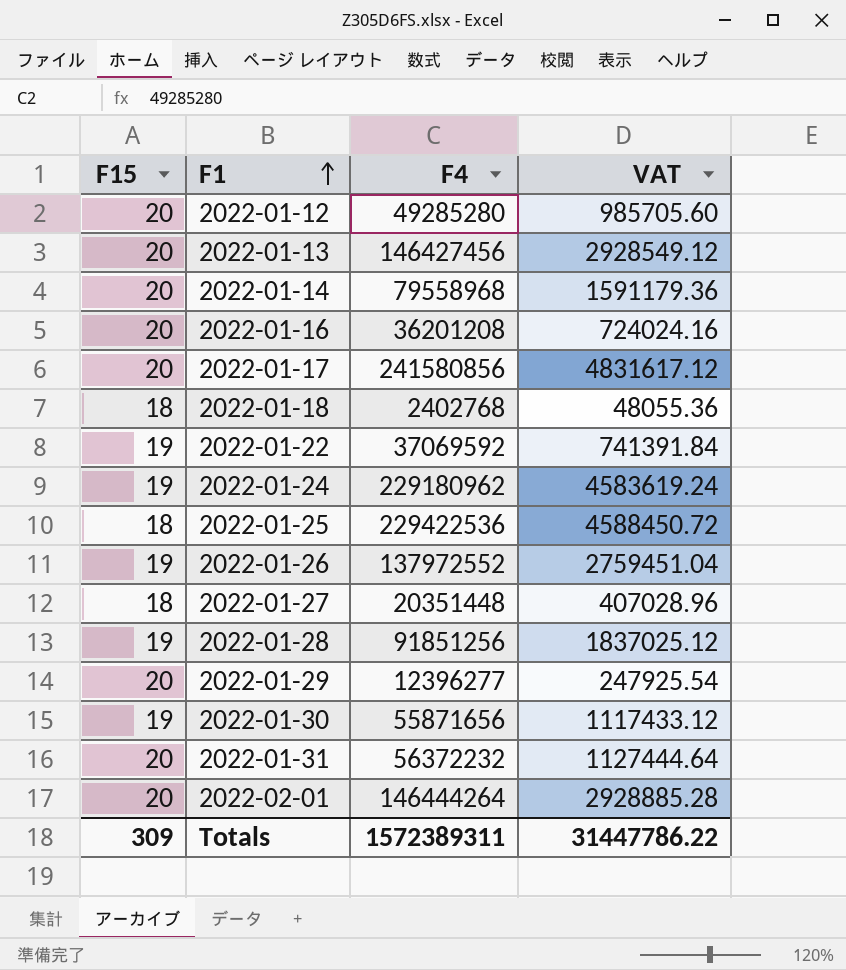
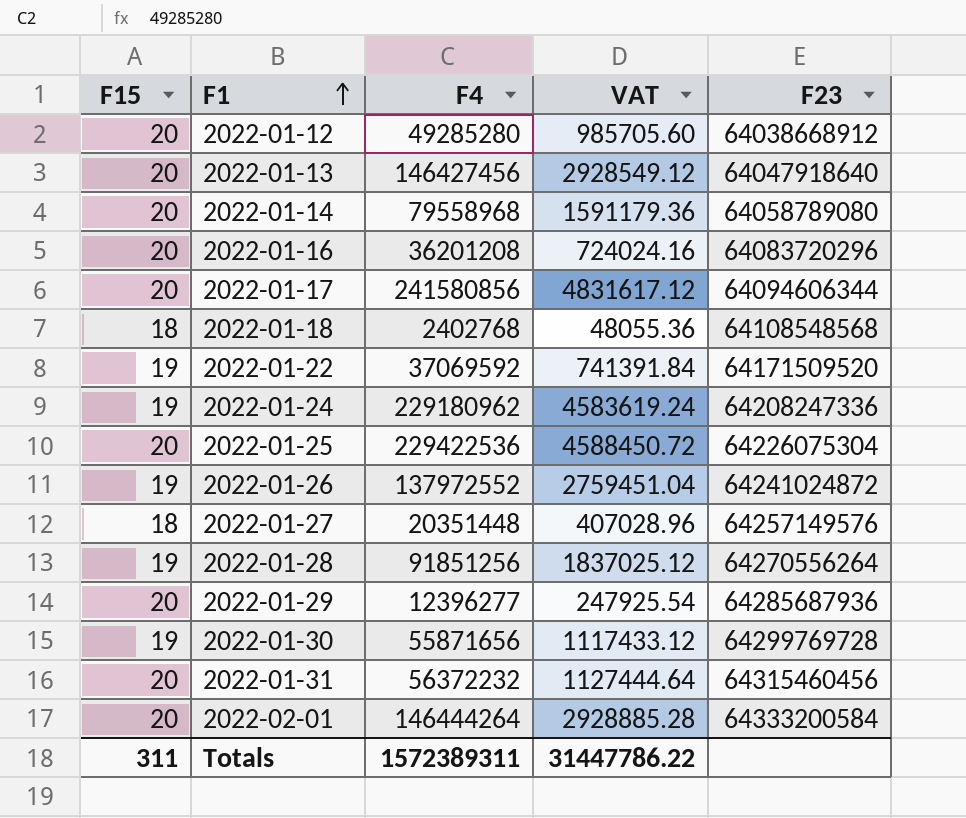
column F23 | position: none -> 5
2022-01-25 | F15: 18 -> 20
Totals | F15: 309 -> 311

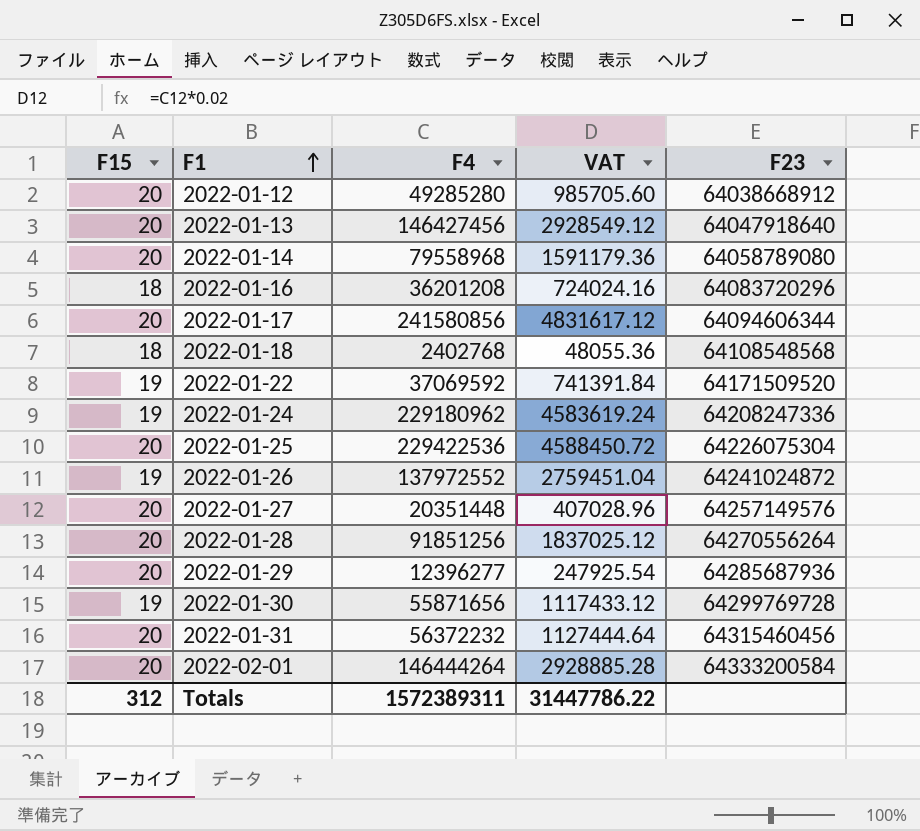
2022-01-16 | F15: 20 -> 18
2022-01-27 | F15: 18 -> 20
2022-01-28 | F15: 19 -> 20
Totals | F15: 311 -> 312

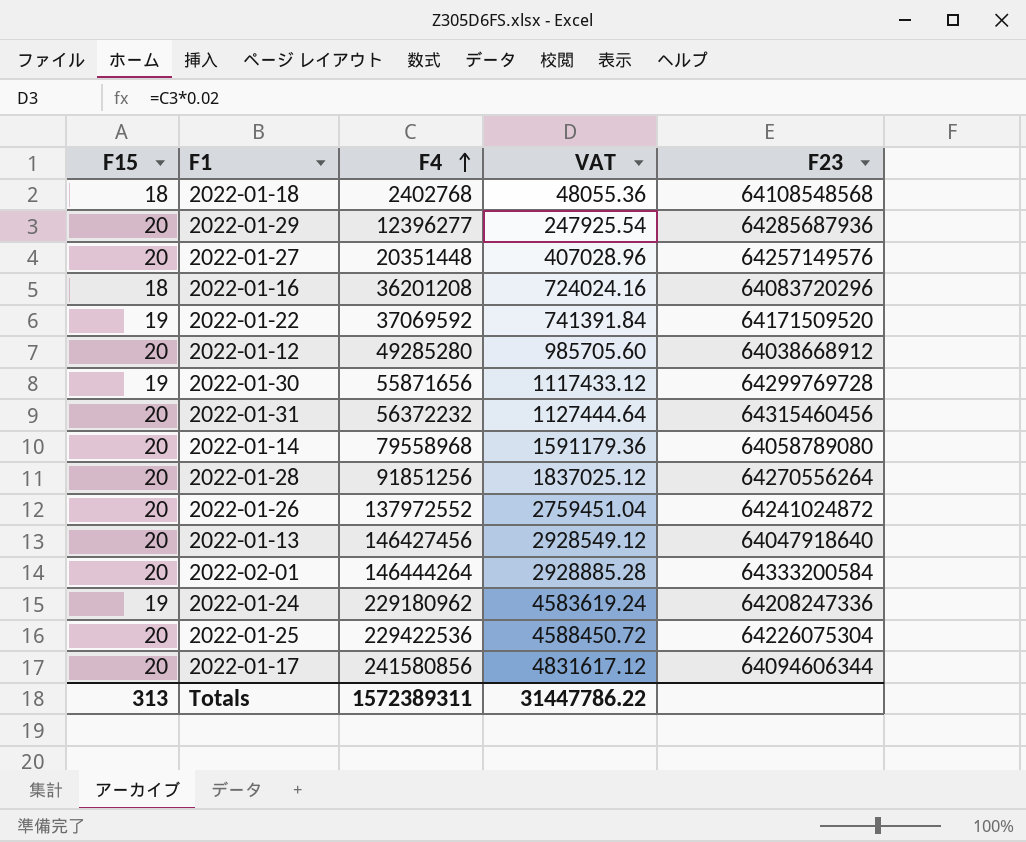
row order: F1 ascending -> F4 ascending
2022-01-26 | F15: 19 -> 20
Totals | F15: 312 -> 313

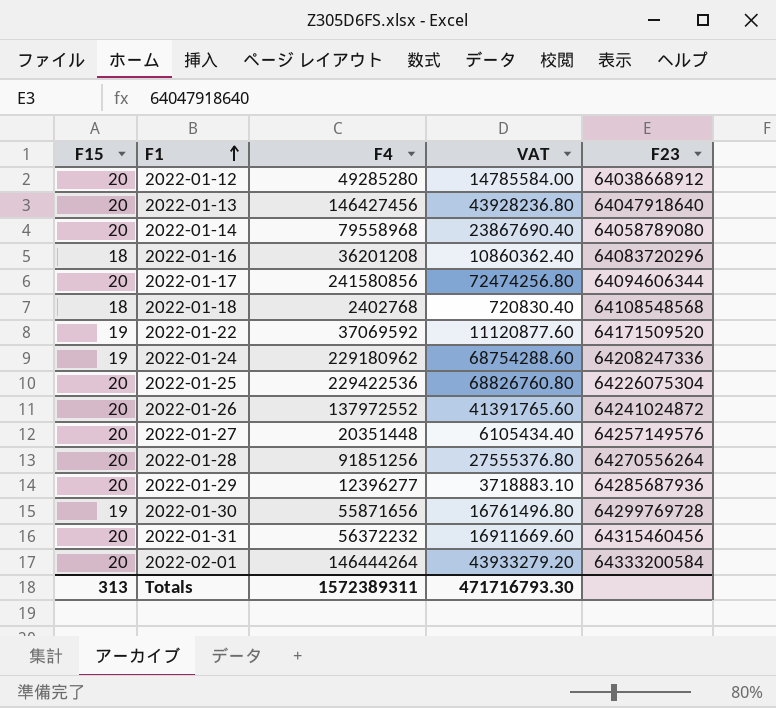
row order: F4 ascending -> F1 ascending
column VAT | formula: [F4] * 0.02 -> [F4] * 0.3
Totals | VAT: 31447786.22 -> 471716793.30

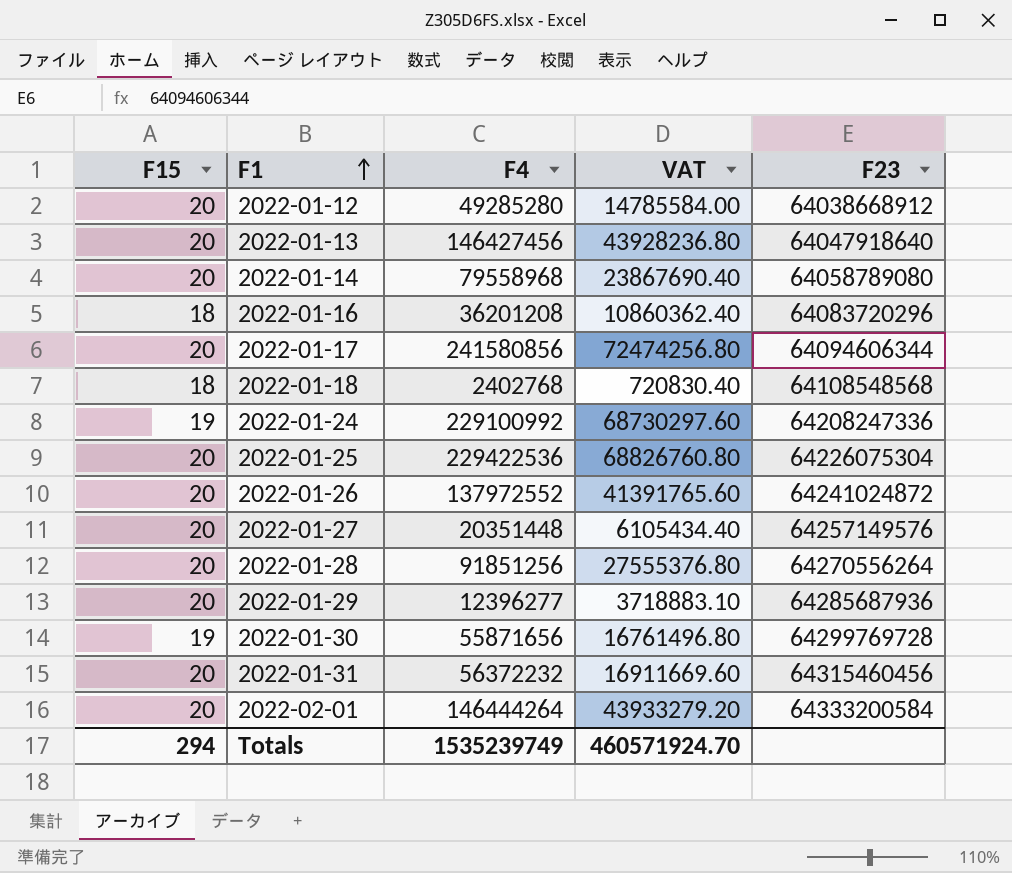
row 2022-01-22: 19 | 37069592 | 11120877.60 | 64171509520 -> none
2022-01-24 | F4: 229180962 -> 229100992
2022-01-24 | VAT: 68754288.60 -> 68730297.60
Totals | F15: 313 -> 294
Totals | F4: 1572389311 -> 1535239749
Totals | VAT: 471716793.30 -> 460571924.70

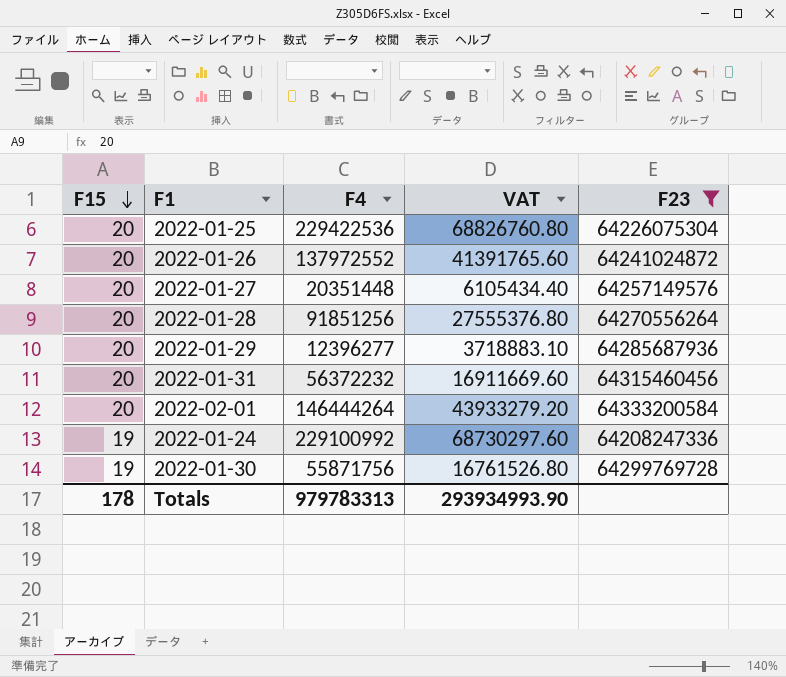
filter: none -> F23 >= 64208247336
row order: F1 ascending -> F15 descending
2022-01-30 | F4: 55871656 -> 55871756
2022-01-30 | VAT: 16761496.80 -> 16761526.80
Totals | F15: 294 -> 178
Totals | F4: 1535239749 -> 979783313
Totals | VAT: 460571924.70 -> 293934993.90

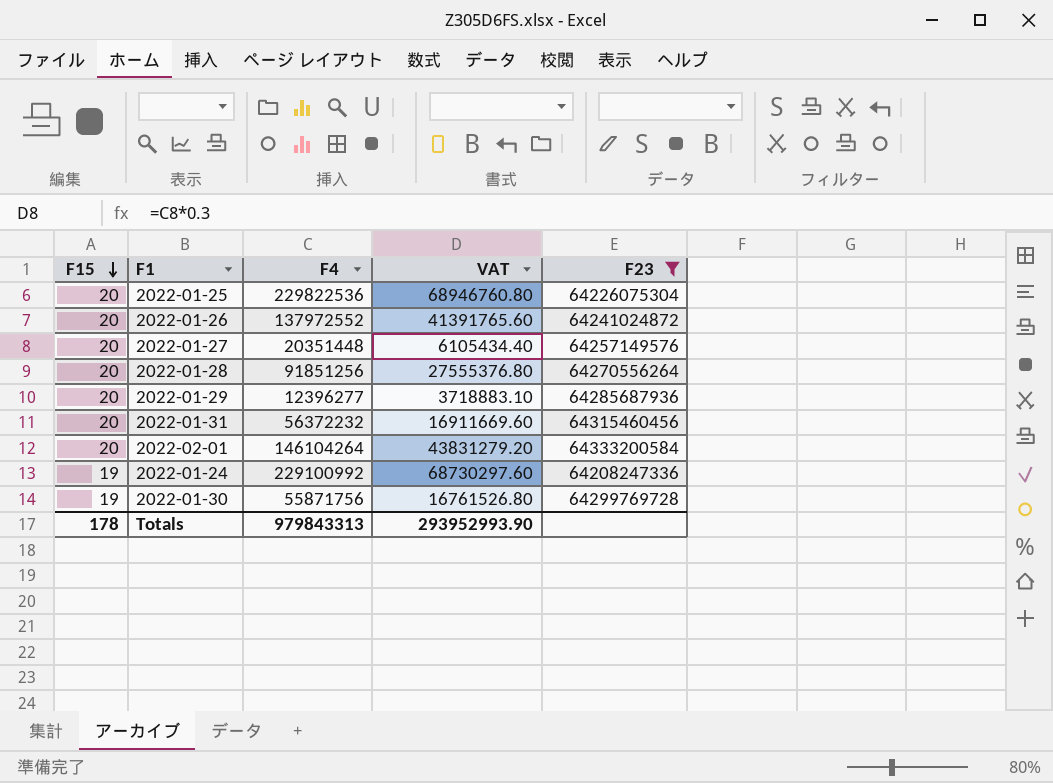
2022-01-25 | F4: 229422536 -> 229822536
2022-01-25 | VAT: 68826760.80 -> 68946760.80
2022-02-01 | F4: 146444264 -> 146104264
2022-02-01 | VAT: 43933279.20 -> 43831279.20
Totals | F4: 979783313 -> 979843313
Totals | VAT: 293934993.90 -> 293952993.90

